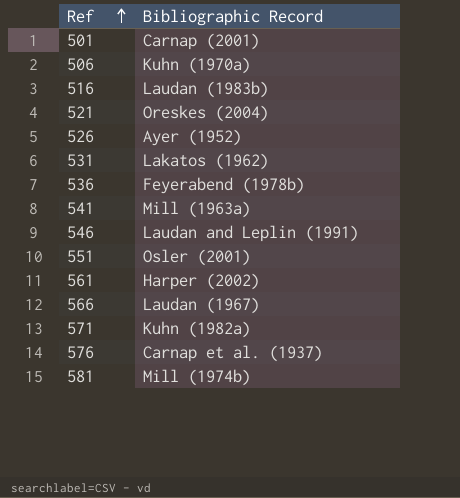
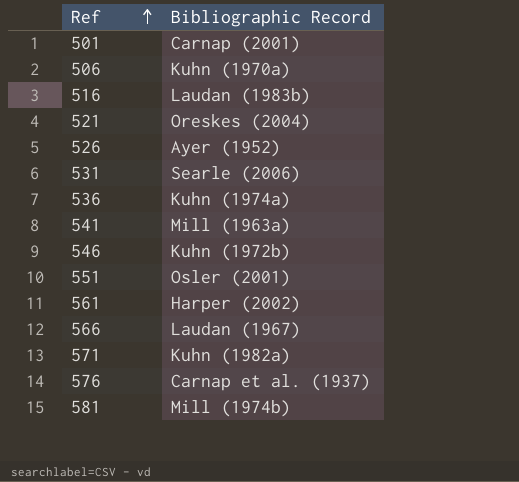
531 | Bibliographic Record: Lakatos (1962) -> Searle (2006)
536 | Bibliographic Record: Feyerabend (1978b) -> Kuhn (1974a)
546 | Bibliographic Record: Laudan and Leplin (1991) -> Kuhn (1972b)

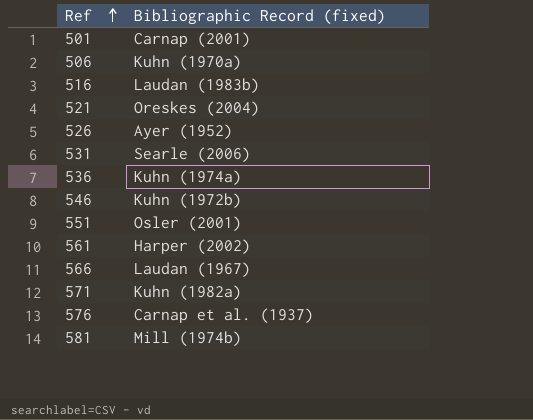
column name: Bibliographic Record -> Bibliographic Record (fixed)
row 541: Mill (1963a) -> none

